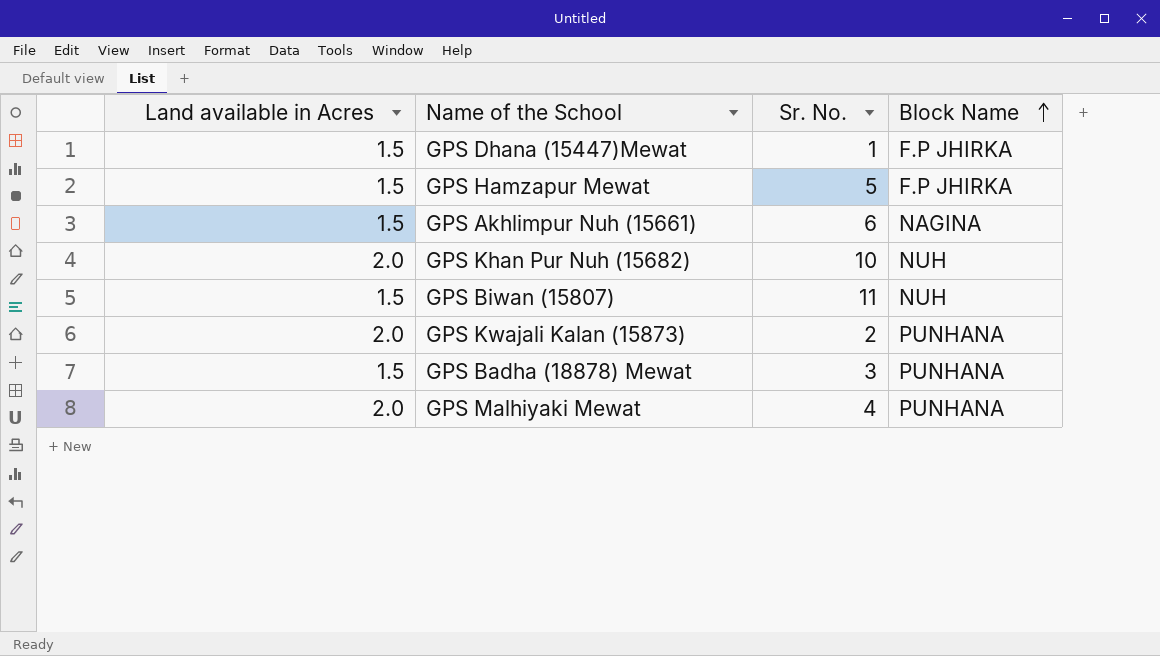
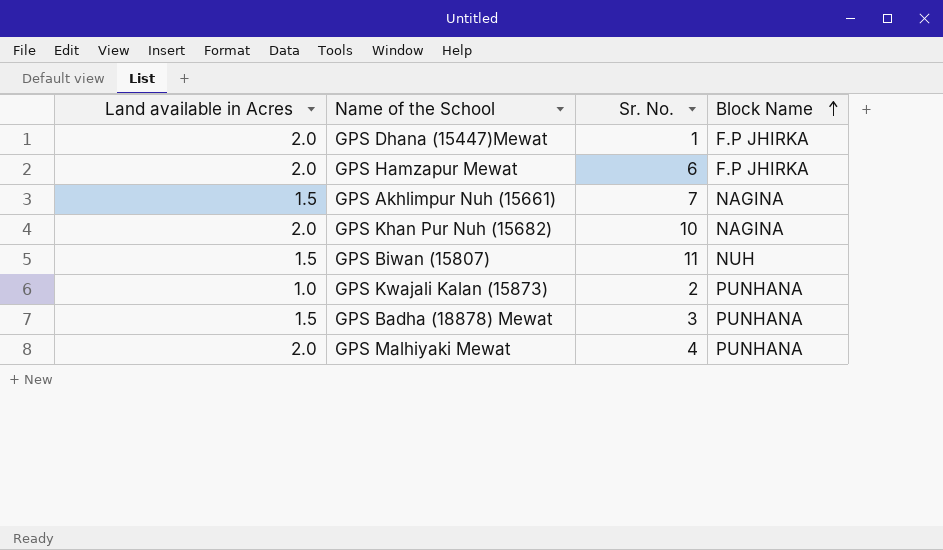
GPS Dhana (15447)Mewat | Land available in Acres: 1.5 -> 2.0
GPS Hamzapur Mewat | Land available in Acres: 1.5 -> 2.0
GPS Hamzapur Mewat | Sr. No.: 5 -> 6
GPS Akhlimpur Nuh (15661) | Sr. No.: 6 -> 7
GPS Khan Pur Nuh (15682) | Block Name: NUH -> NAGINA
GPS Kwajali Kalan (15873) | Land available in Acres: 2.0 -> 1.0

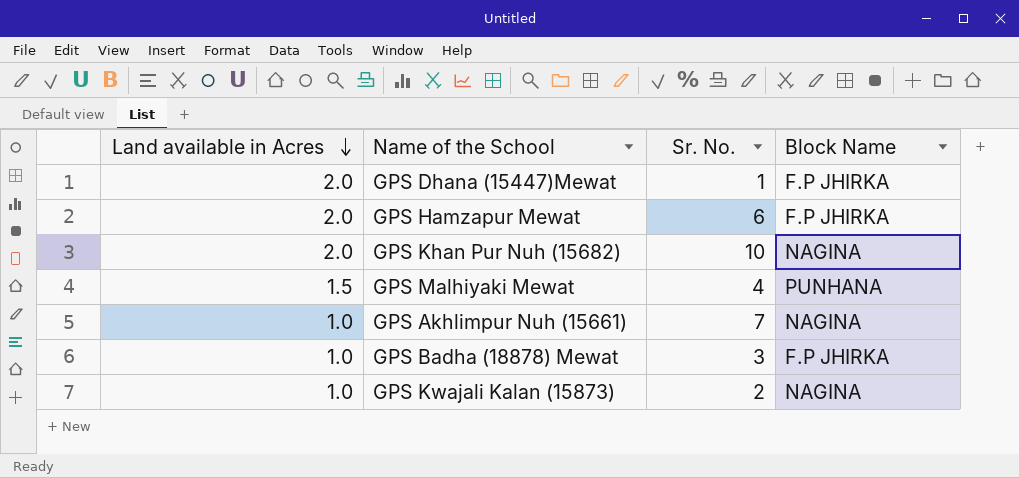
row order: Block Name ascending -> Land available in Acres descending
row GPS Biwan (15807): 1.5 | 11 | NUH -> none
GPS Malhiyaki Mewat | Land available in Acres: 2.0 -> 1.5
GPS Akhlimpur Nuh (15661) | Land available in Acres: 1.5 -> 1.0
GPS Badha (18878) Mewat | Land available in Acres: 1.5 -> 1.0
GPS Badha (18878) Mewat | Block Name: PUNHANA -> F.P JHIRKA
GPS Kwajali Kalan (15873) | Block Name: PUNHANA -> NAGINA

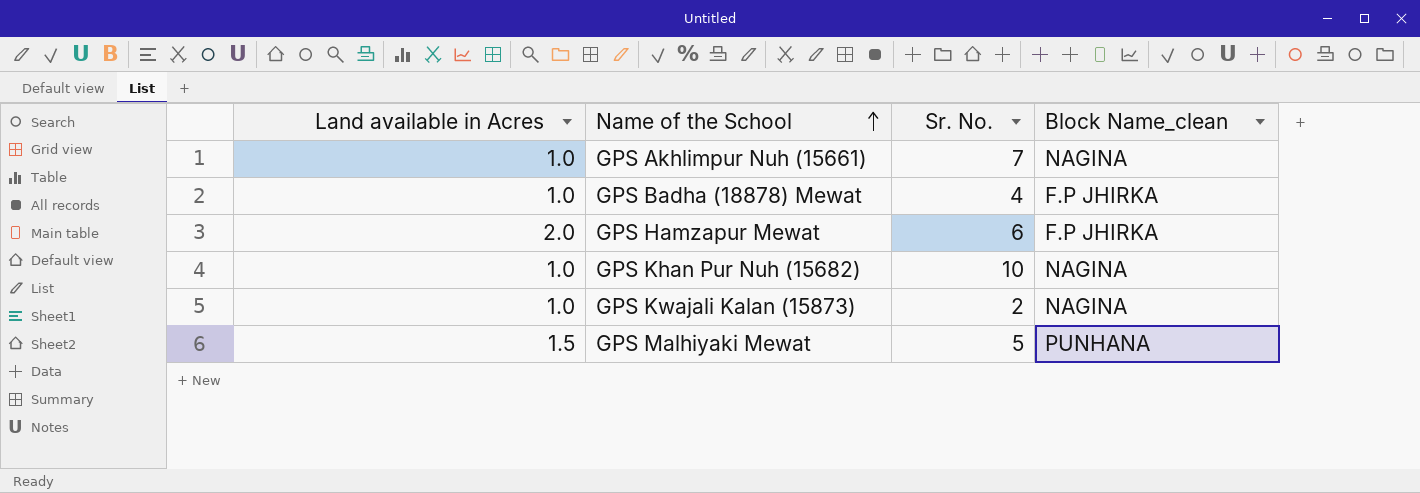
row order: Land available in Acres descending -> Name of the School ascending
column name: Block Name -> Block Name_clean
row GPS Dhana (15447)Mewat: 2.0 | 1 | F.P JHIRKA -> none
GPS Badha (18878) Mewat | Sr. No.: 3 -> 4
GPS Khan Pur Nuh (15682) | Land available in Acres: 2.0 -> 1.0
GPS Malhiyaki Mewat | Sr. No.: 4 -> 5

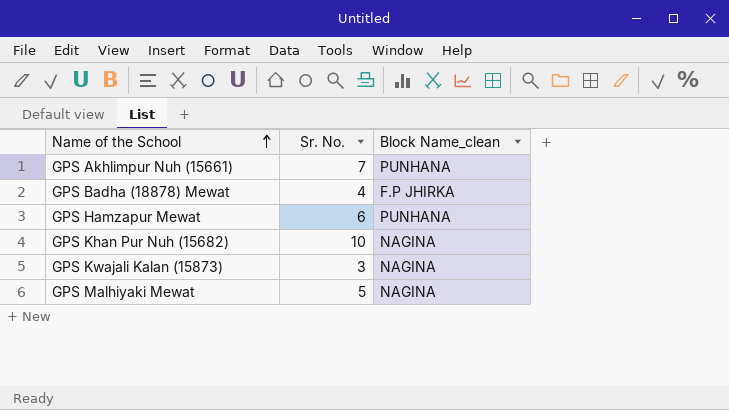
column Land available in Acres | position: 1 -> none
GPS Akhlimpur Nuh (15661) | Block Name_clean: NAGINA -> PUNHANA
GPS Hamzapur Mewat | Block Name_clean: F.P JHIRKA -> PUNHANA
GPS Kwajali Kalan (15873) | Sr. No.: 2 -> 3
GPS Malhiyaki Mewat | Block Name_clean: PUNHANA -> NAGINA

